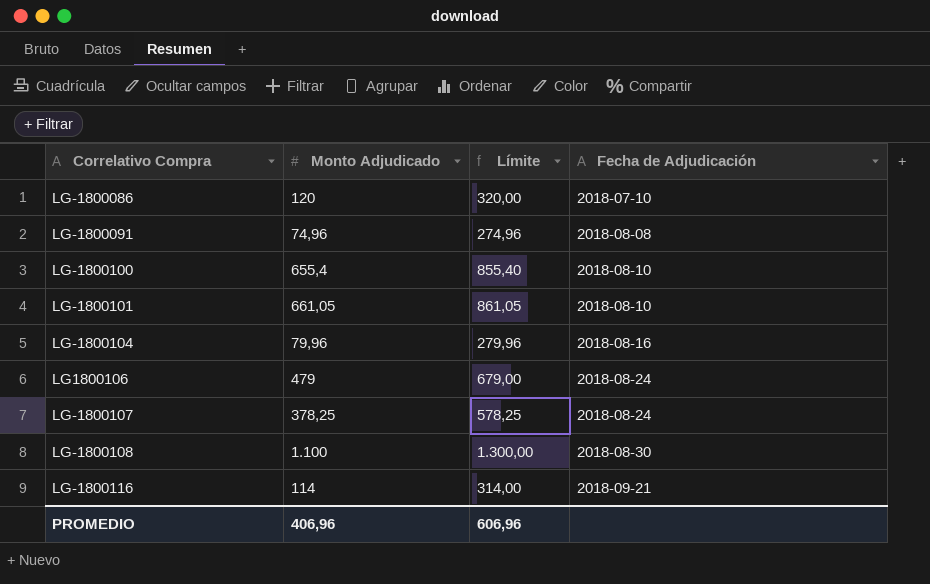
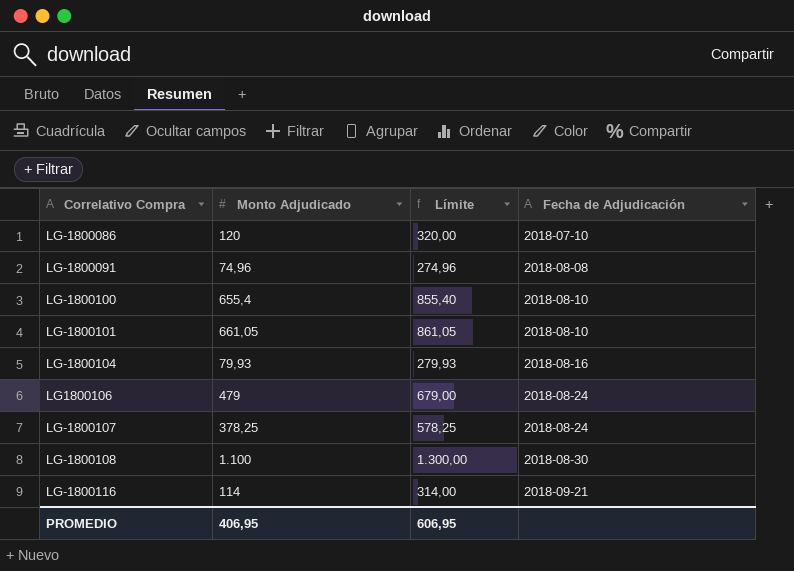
LG-1800104 | Monto Adjudicado: 79,96 -> 79,93
LG-1800104 | Límite: 279,96 -> 279,93
PROMEDIO | Monto Adjudicado: 406,96 -> 406,95
PROMEDIO | Límite: 606,96 -> 606,95

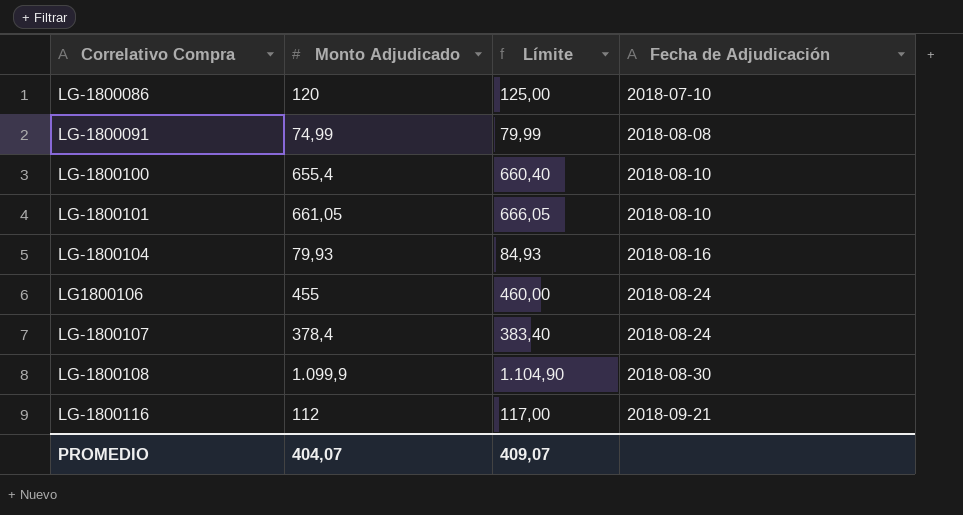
column Límite | formula: [Monto Adjudicado] + 200 -> [Monto Adjudicado] + 5
LG-1800091 | Monto Adjudicado: 74,96 -> 74,99
LG1800106 | Monto Adjudicado: 479 -> 455
LG-1800107 | Monto Adjudicado: 378,25 -> 378,4
LG-1800108 | Monto Adjudicado: 1.100 -> 1.099,9
LG-1800116 | Monto Adjudicado: 114 -> 112
PROMEDIO | Monto Adjudicado: 406,95 -> 404,07
PROMEDIO | Límite: 606,95 -> 409,07

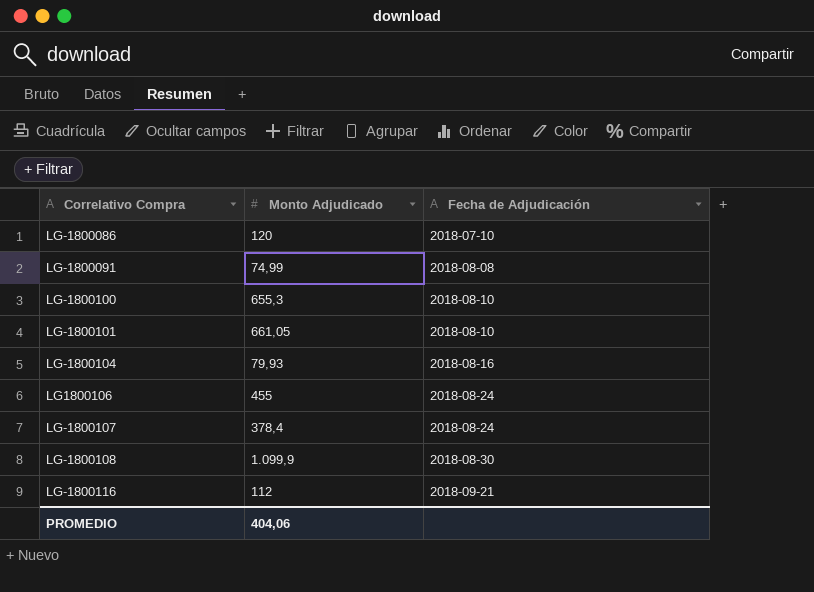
column Límite | formula: [Monto Adjudicado] + 5 -> none
LG-1800100 | Monto Adjudicado: 655,4 -> 655,3
PROMEDIO | Monto Adjudicado: 404,07 -> 404,06

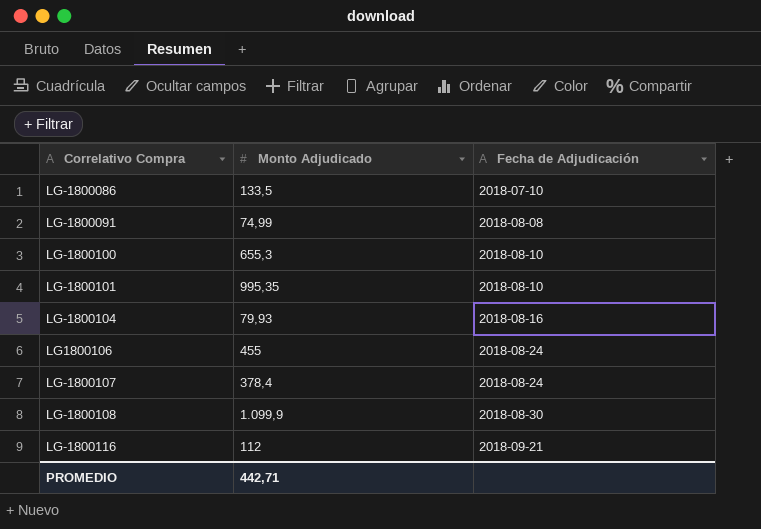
LG-1800086 | Monto Adjudicado: 120 -> 133,5
LG-1800101 | Monto Adjudicado: 661,05 -> 995,35
PROMEDIO | Monto Adjudicado: 404,06 -> 442,71

